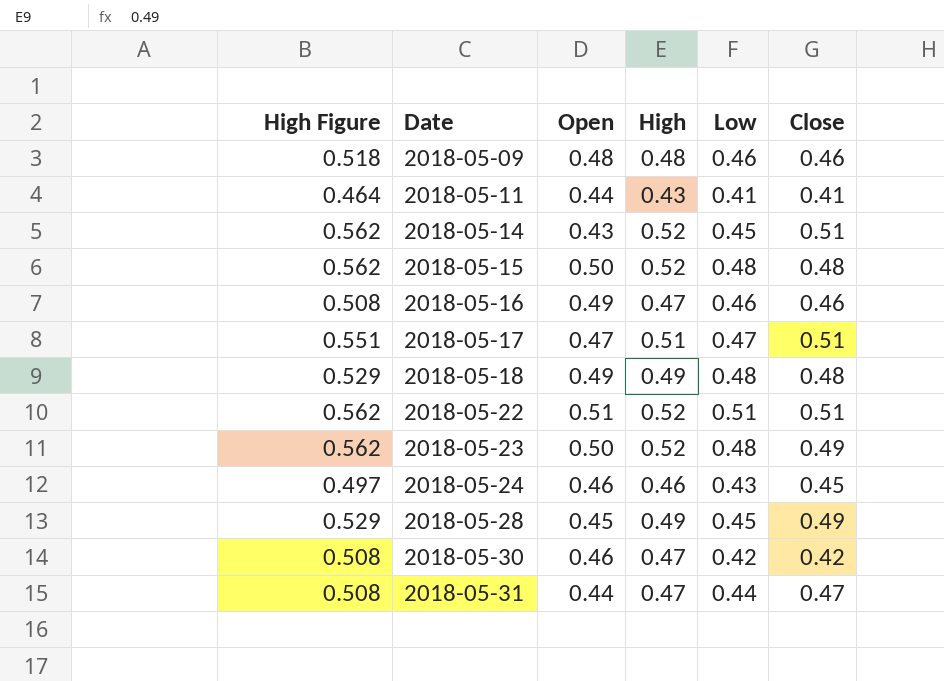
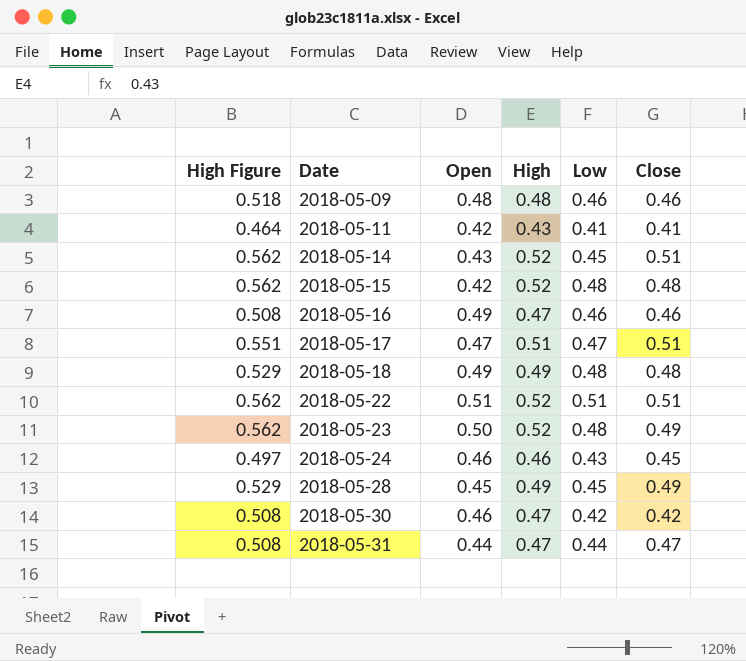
2018-05-11 | Open: 0.44 -> 0.42
2018-05-15 | Open: 0.50 -> 0.42

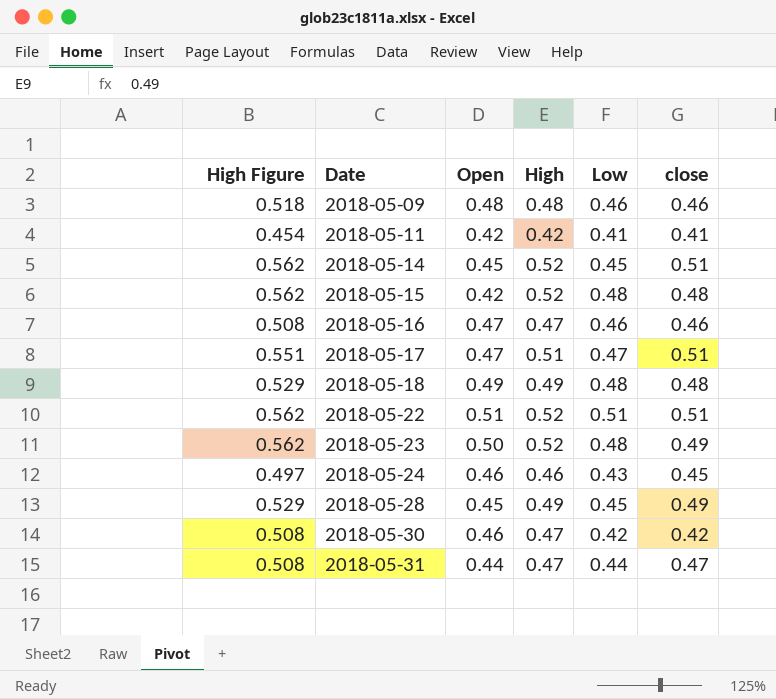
column name: Close -> close
2018-05-11 | High Figure: 0.464 -> 0.454
2018-05-11 | High: 0.43 -> 0.42
2018-05-14 | Open: 0.43 -> 0.45
2018-05-16 | Open: 0.49 -> 0.47

